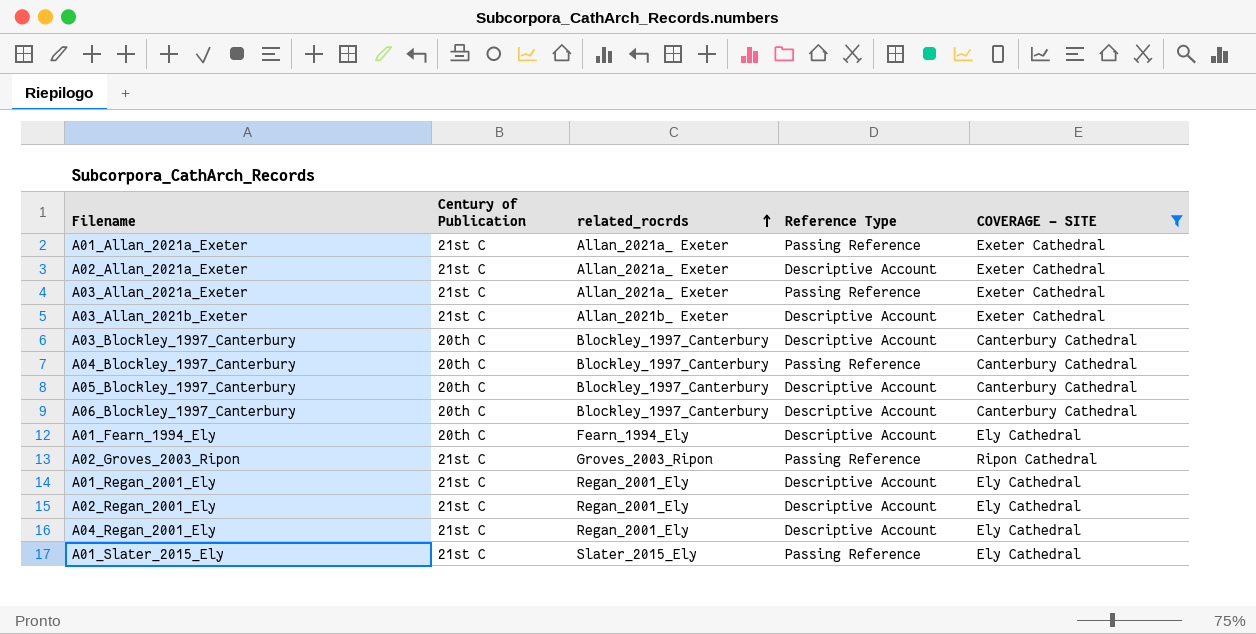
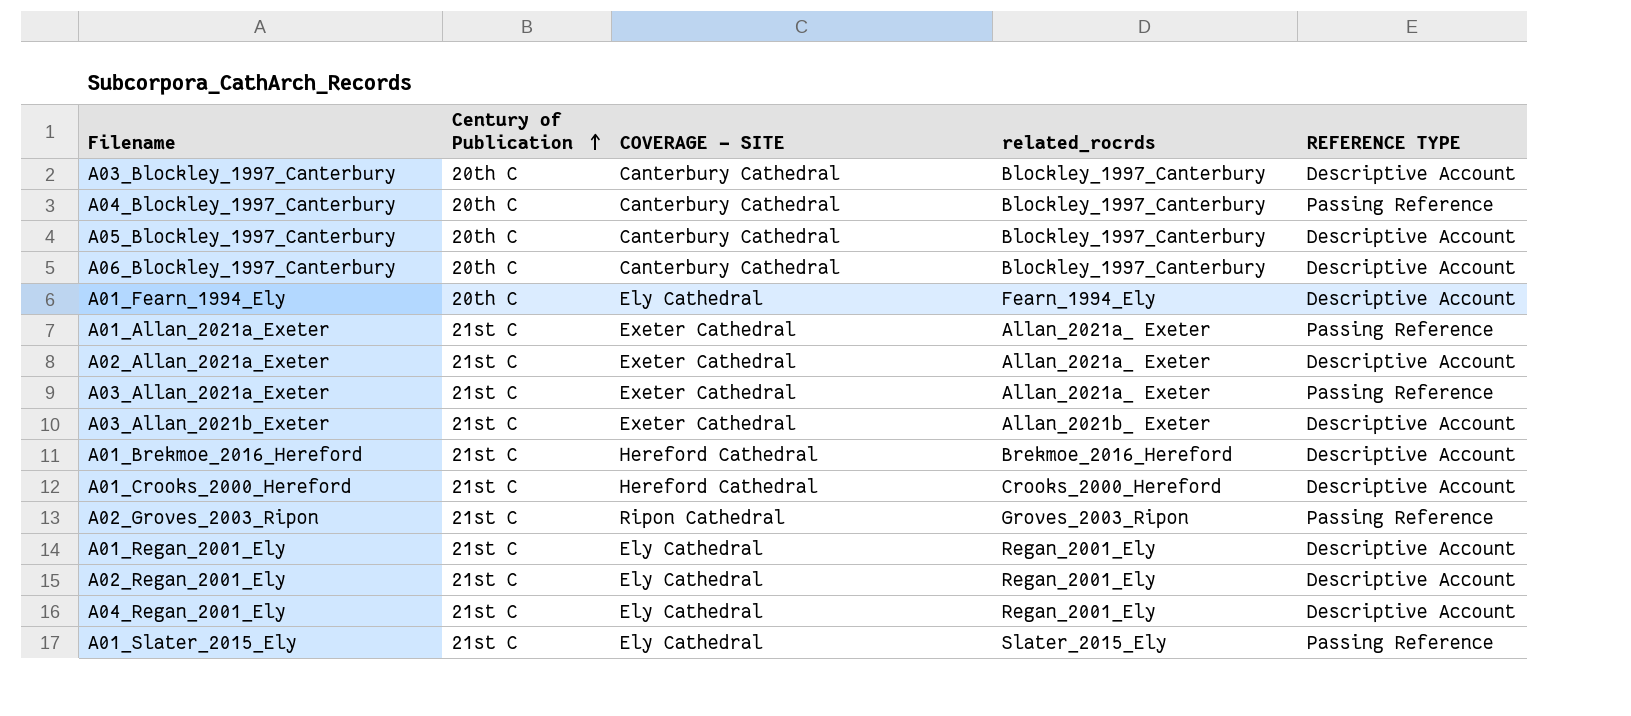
filter: COVERAGE - SITE != Hereford Cathedral -> none
row order: related_rocrds ascending -> Century of Publication ascending
column COVERAGE - SITE | position: 5 -> 3
column name: Reference Type -> REFERENCE TYPE

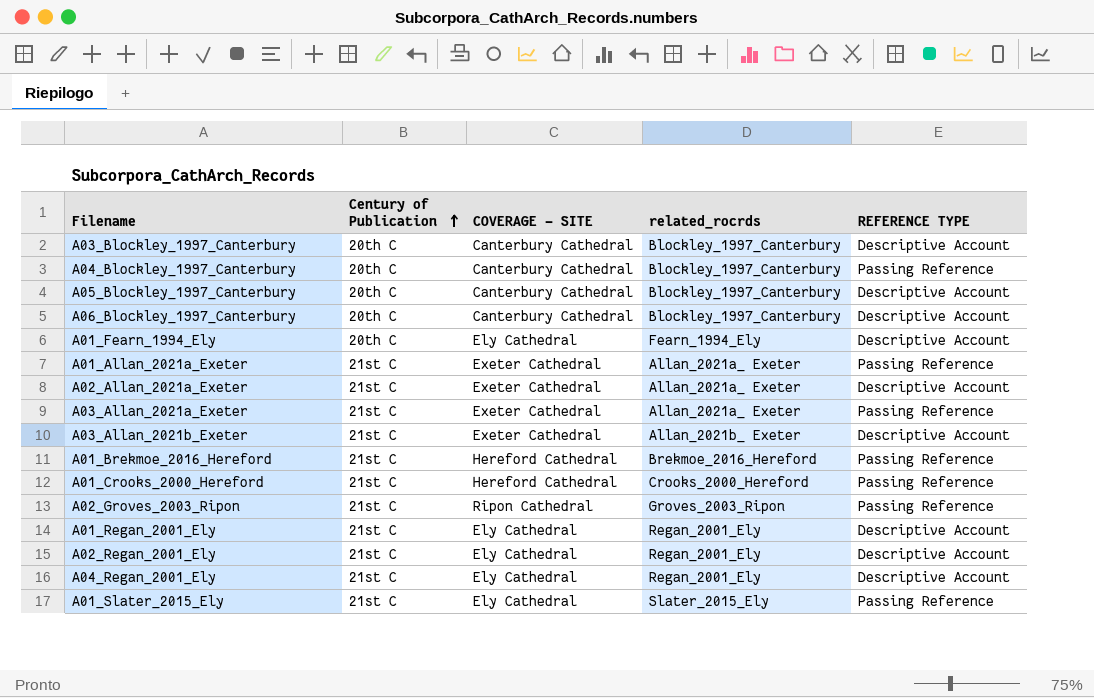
A01_Brekmoe_2016_Hereford | REFERENCE TYPE: Descriptive Account -> Passing Reference
A01_Crooks_2000_Hereford | REFERENCE TYPE: Descriptive Account -> Passing Reference

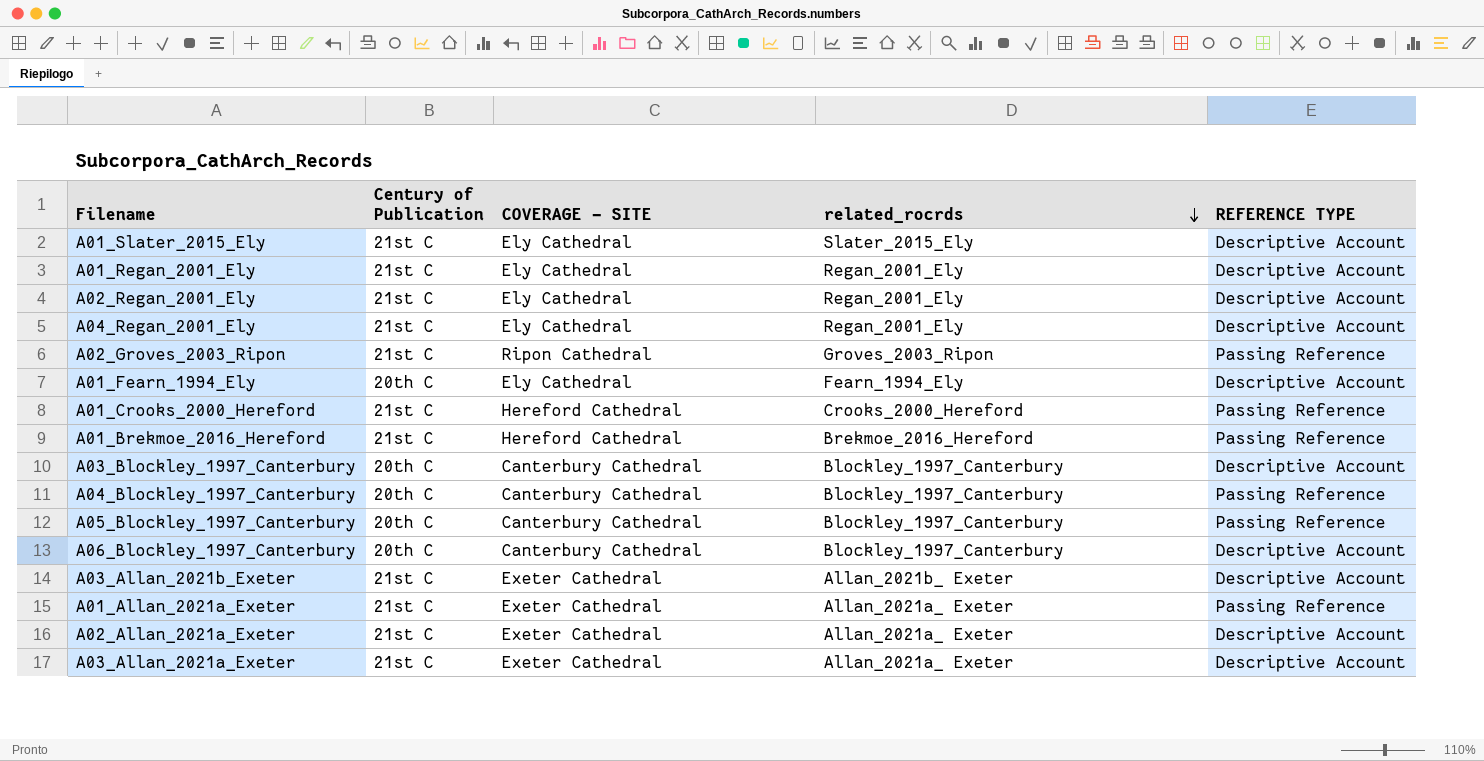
row order: Century of Publication ascending -> related_rocrds descending
A01_Slater_2015_Ely | REFERENCE TYPE: Passing Reference -> Descriptive Account
A05_Blockley_1997_Canterbury | REFERENCE TYPE: Descriptive Account -> Passing Reference
A03_Allan_2021a_Exeter | REFERENCE TYPE: Passing Reference -> Descriptive Account

